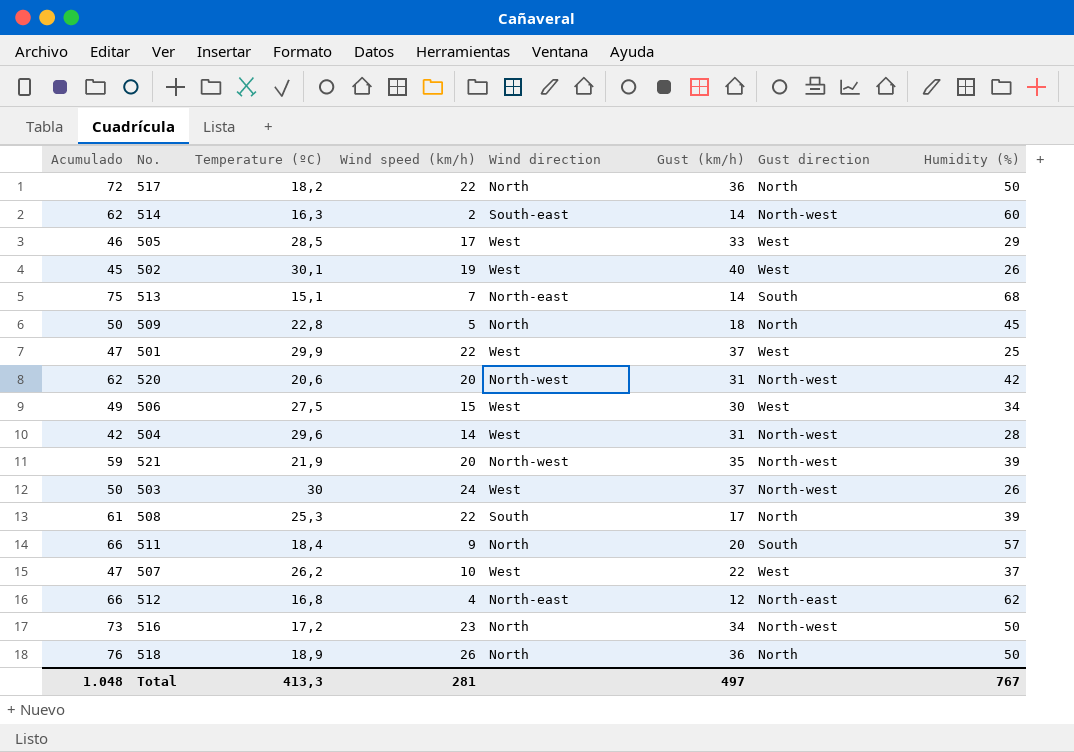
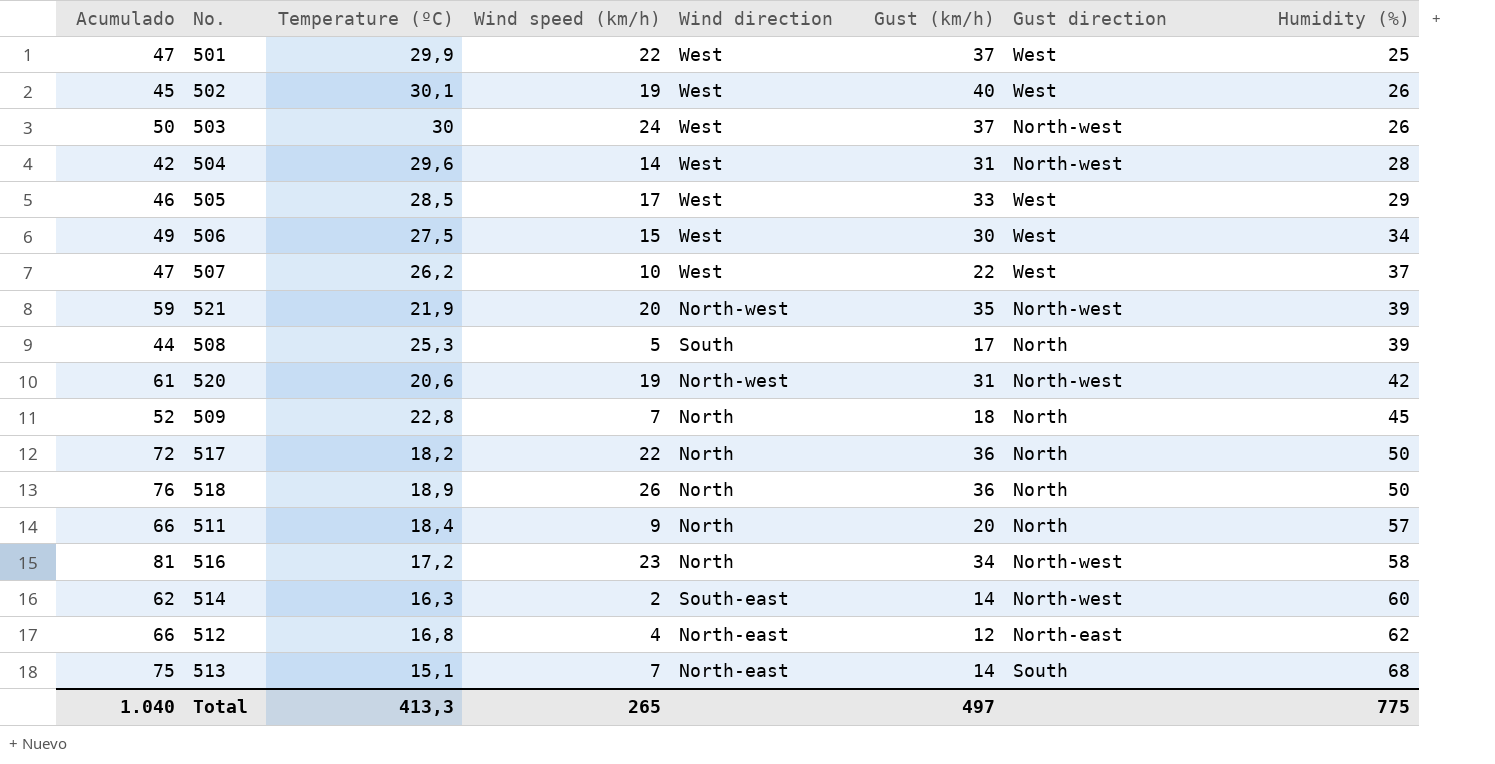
row order: none -> Humidity (%) ascending
508 | Acumulado: 61 -> 44
508 | Wind speed (km/h): 22 -> 5
520 | Acumulado: 62 -> 61
520 | Wind speed (km/h): 20 -> 19
509 | Acumulado: 50 -> 52
509 | Wind speed (km/h): 5 -> 7
511 | Gust direction: South -> North
516 | Acumulado: 73 -> 81
516 | Humidity (%): 50 -> 58
Total | Acumulado: 1.048 -> 1.040
Total | Wind speed (km/h): 281 -> 265
Total | Humidity (%): 767 -> 775

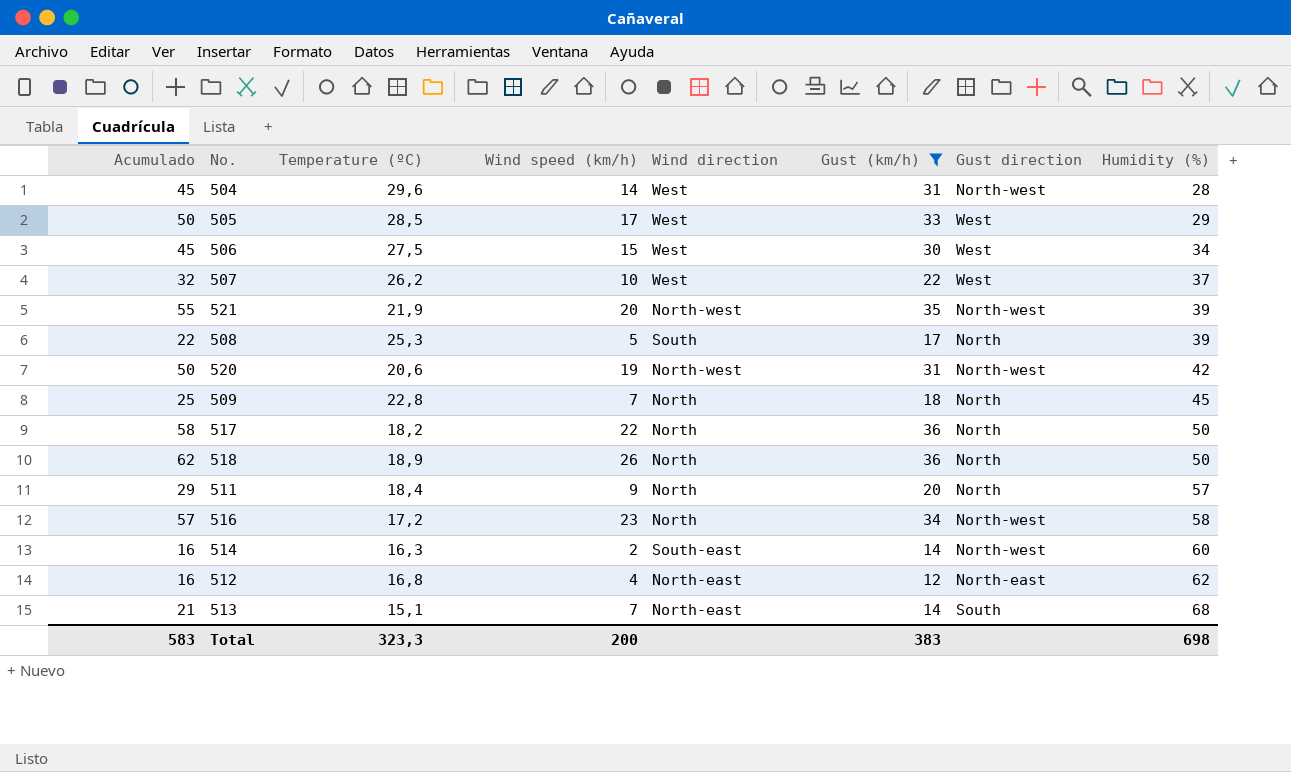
filter: none -> Gust (km/h) <= 36
column Acumulado | formula: [Wind speed (km/h)] + [Humidity (%)] -> [Wind speed (km/h)] + [Gust (km/h)]
Total | Acumulado: 1.040 -> 583
Total | Temperature (ºC): 413,3 -> 323,3
Total | Wind speed (km/h): 265 -> 200
Total | Gust (km/h): 497 -> 383
Total | Humidity (%): 775 -> 698

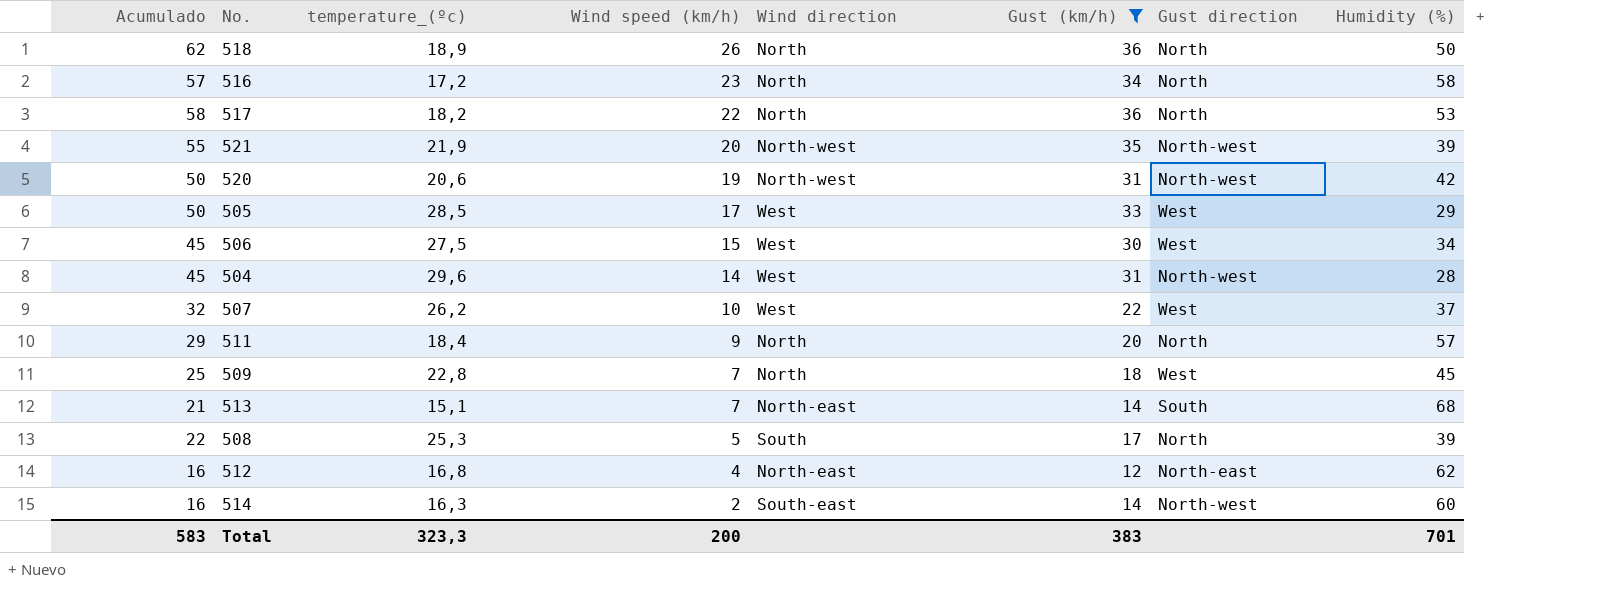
row order: Humidity (%) ascending -> Wind speed (km/h) descending
column name: Temperature (ºC) -> temperature_(ºc)
516 | Gust direction: North-west -> North
517 | Humidity (%): 50 -> 53
509 | Gust direction: North -> West
Total | Humidity (%): 698 -> 701

